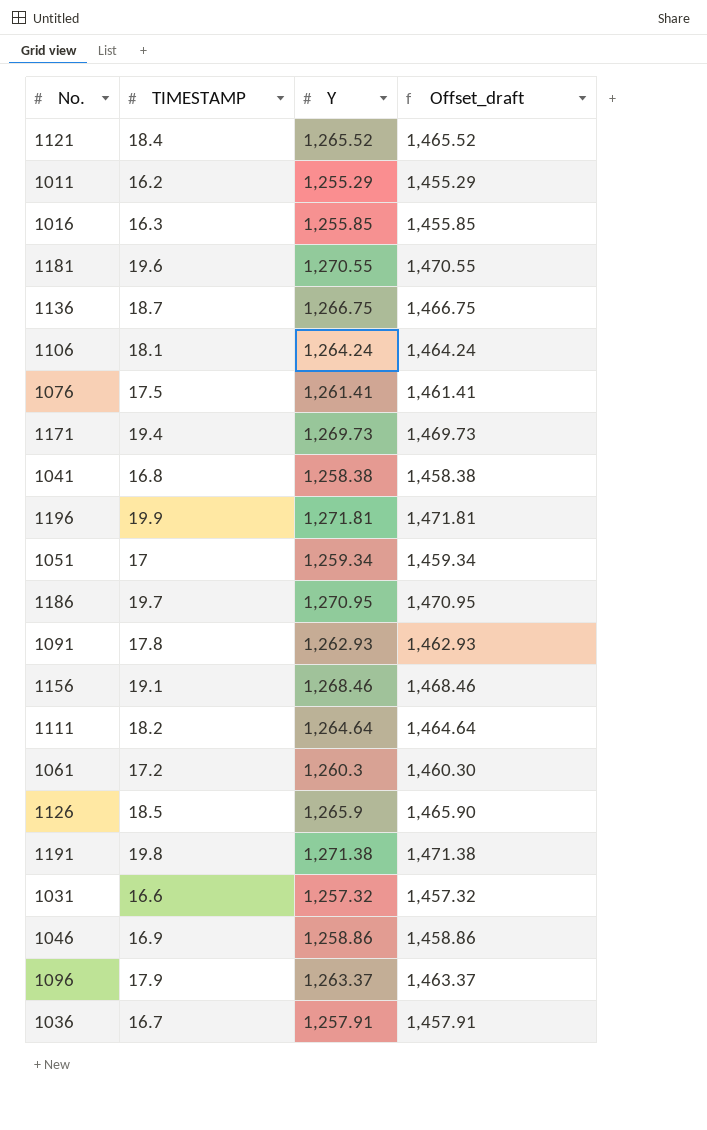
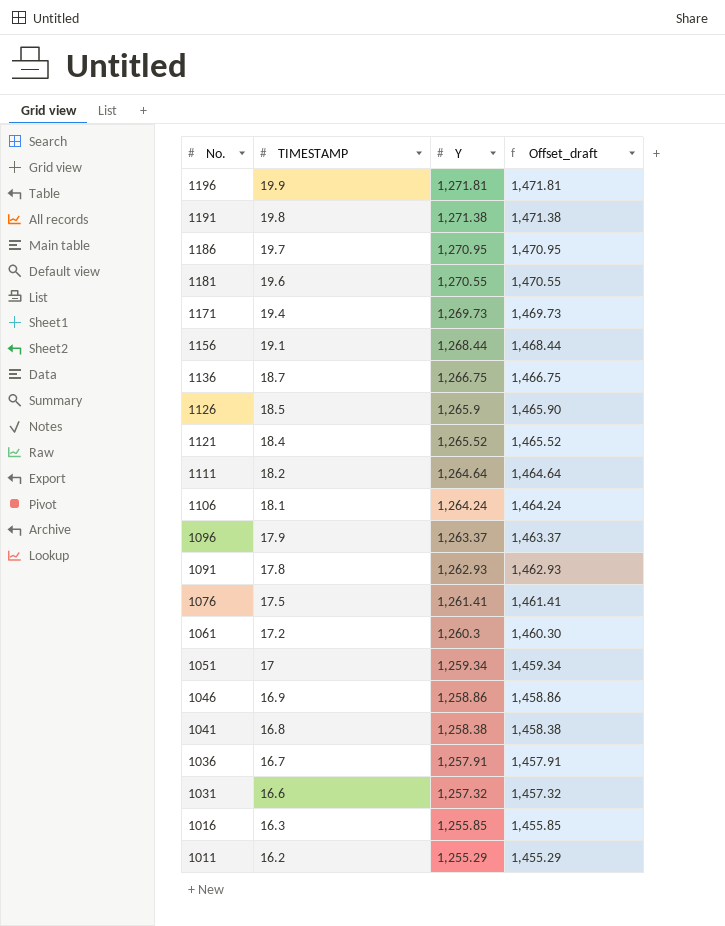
row order: none -> No. descending
1156 | Y: 1,268.46 -> 1,268.44
1156 | Offset_draft: 1,468.46 -> 1,468.44

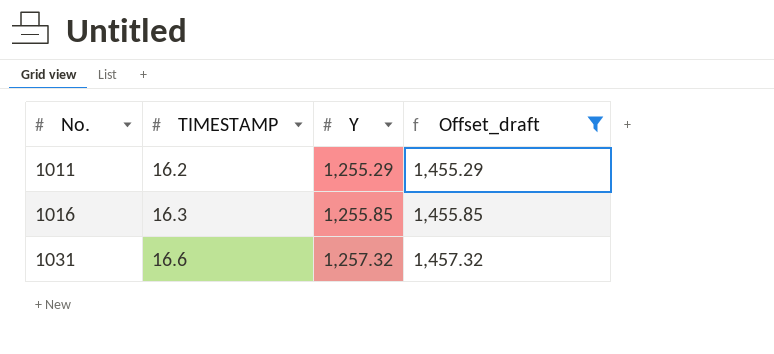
filter: none -> Offset_draft <= 1,457.32
row order: No. descending -> No. ascending

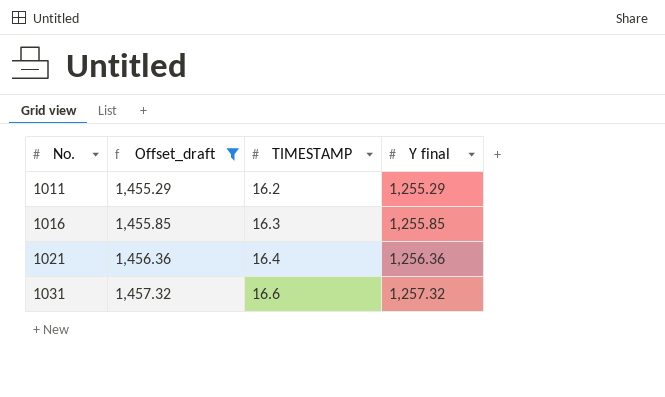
column Offset_draft | position: 4 -> 2
column name: Y -> Y final
row 1021: none -> 1,456.36 | 16.4 | 1,256.36

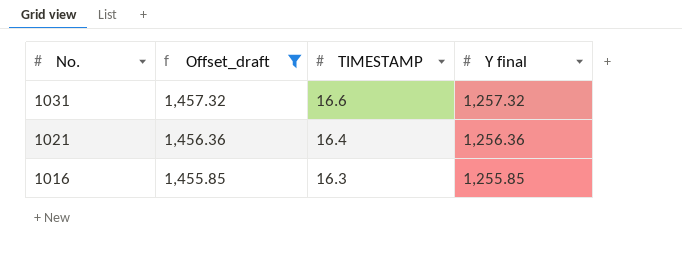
row order: No. ascending -> No. descending
row 1011: 1,455.29 | 16.2 | 1,255.29 -> none

